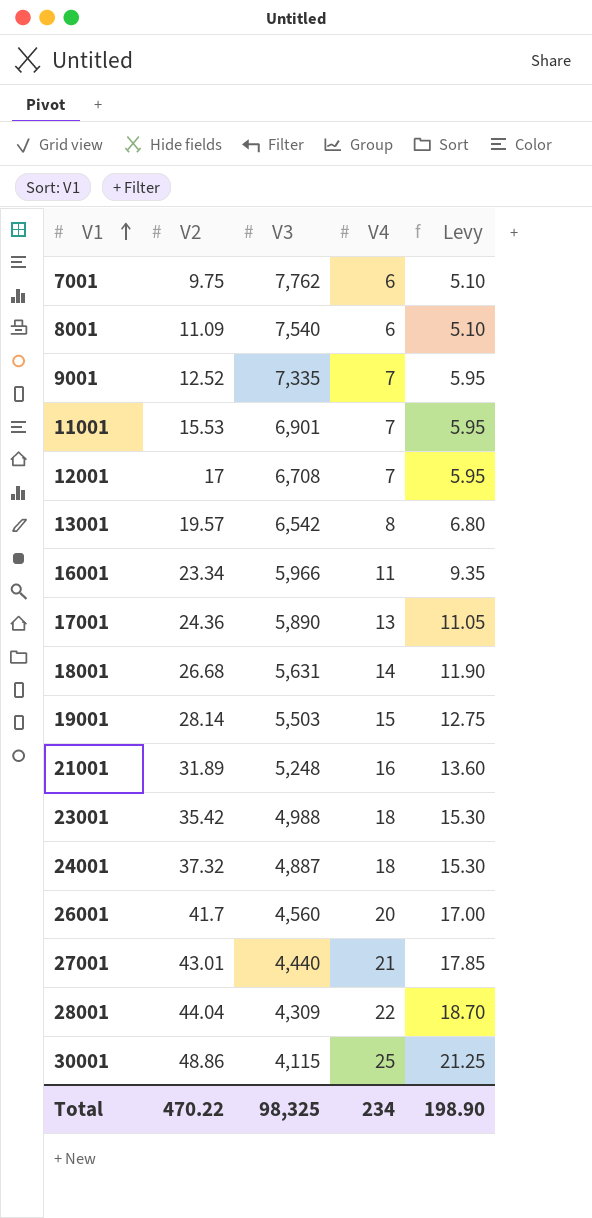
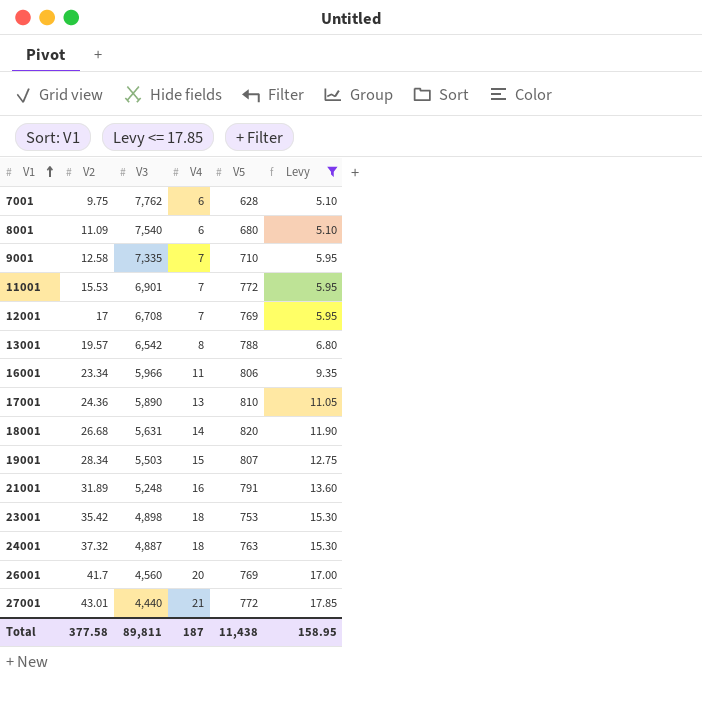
filter: none -> Levy <= 17.85
column V5 | position: none -> 5
9001 | V2: 12.52 -> 12.58
19001 | V2: 28.14 -> 28.34
23001 | V3: 4,988 -> 4,898
Total | V2: 470.22 -> 377.58
Total | V3: 98,325 -> 89,811
Total | V4: 234 -> 187
Total | Levy: 198.90 -> 158.95

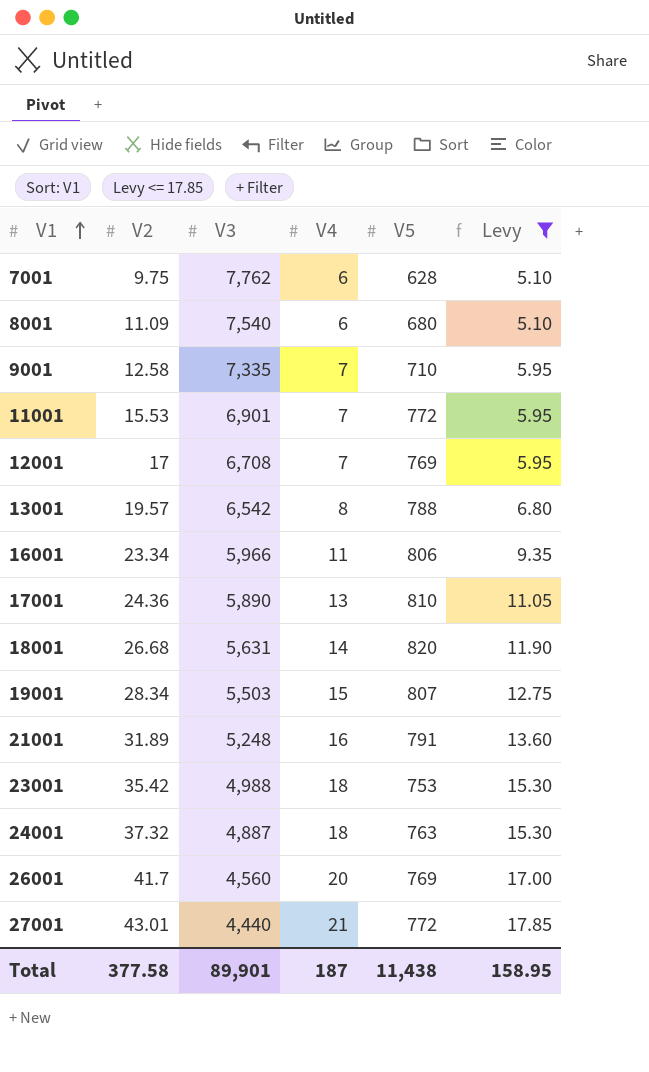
23001 | V3: 4,898 -> 4,988
Total | V3: 89,811 -> 89,901

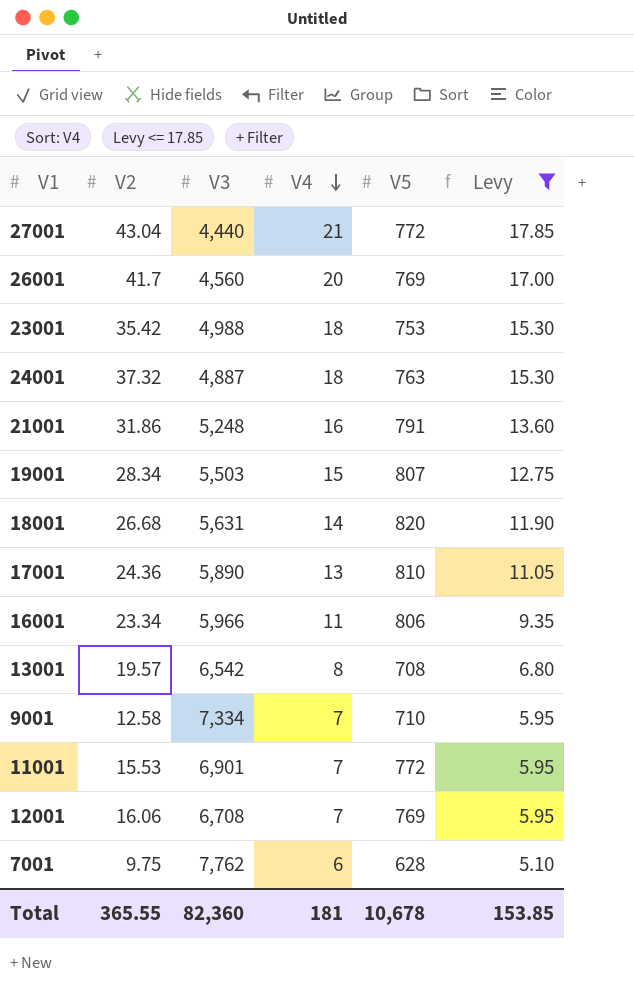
row order: V1 ascending -> V4 descending
row 8001: 11.09 | 7,540 | 6 | 680 | 5.10 -> none
27001 | V2: 43.01 -> 43.04
21001 | V2: 31.89 -> 31.86
13001 | V5: 788 -> 708
9001 | V3: 7,335 -> 7,334
12001 | V2: 17 -> 16.06
Total | V2: 377.58 -> 365.55
Total | V3: 89,901 -> 82,360
Total | V4: 187 -> 181
Total | V5: 11,438 -> 10,678
Total | Levy: 158.95 -> 153.85

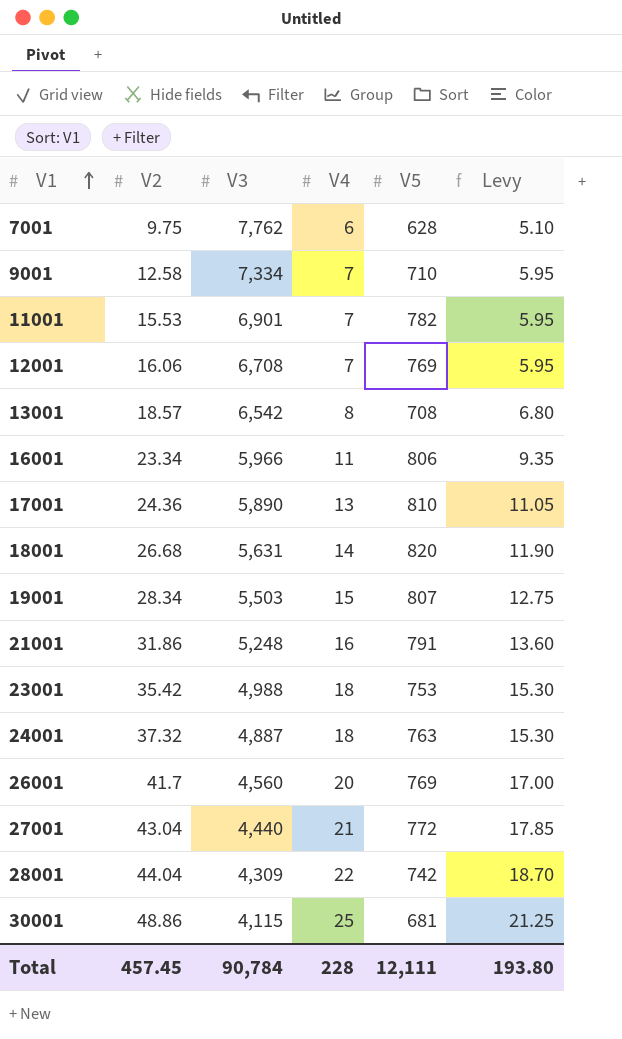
filter: Levy <= 17.85 -> none
row order: V4 descending -> V1 ascending
11001 | V5: 772 -> 782
13001 | V2: 19.57 -> 18.57
Total | V2: 365.55 -> 457.45
Total | V3: 82,360 -> 90,784
Total | V4: 181 -> 228
Total | V5: 10,678 -> 12,111
Total | Levy: 153.85 -> 193.80

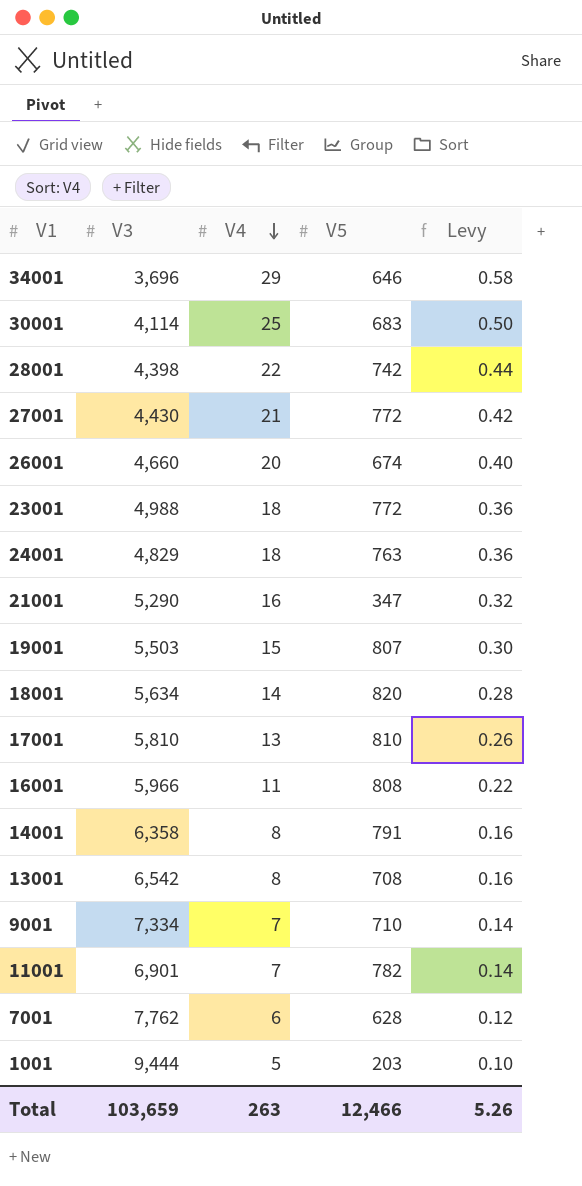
row order: V1 ascending -> V4 descending
column V2 | position: 2 -> none
column Levy | formula: [V4] * 0.85 -> [V4] * 0.02
row 12001: 16.06 | 6,708 | 7 | 769 | 5.95 -> none
row 34001: none -> 3,696 | 29 | 646 | 0.58
30001 | V3: 4,115 -> 4,114
30001 | V5: 681 -> 683
28001 | V3: 4,309 -> 4,398
27001 | V3: 4,440 -> 4,430
26001 | V3: 4,560 -> 4,660
26001 | V5: 769 -> 674
23001 | V5: 753 -> 772
24001 | V3: 4,887 -> 4,829
21001 | V3: 5,248 -> 5,290
21001 | V5: 791 -> 347
18001 | V3: 5,631 -> 5,634
17001 | V3: 5,890 -> 5,810
16001 | V5: 806 -> 808
row 14001: none -> 6,358 | 8 | 791 | 0.16
row 1001: none -> 9,444 | 5 | 203 | 0.10
Total | V3: 90,784 -> 103,659
Total | V4: 228 -> 263
Total | V5: 12,111 -> 12,466
Total | Levy: 193.80 -> 5.26

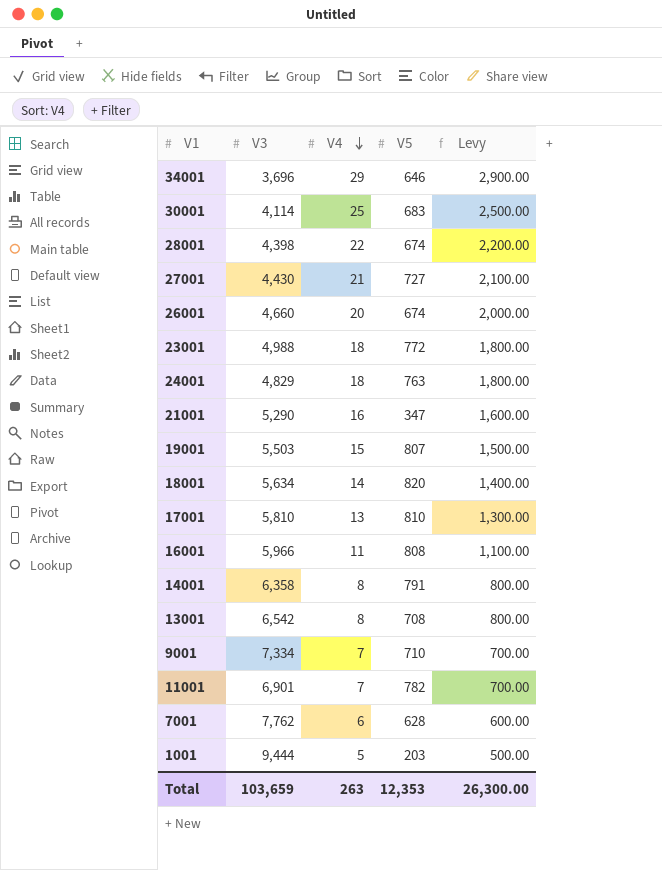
column Levy | formula: [V4] * 0.02 -> [V4] * 100
28001 | V5: 742 -> 674
27001 | V5: 772 -> 727
Total | V5: 12,466 -> 12,353
Total | Levy: 5.26 -> 26,300.00

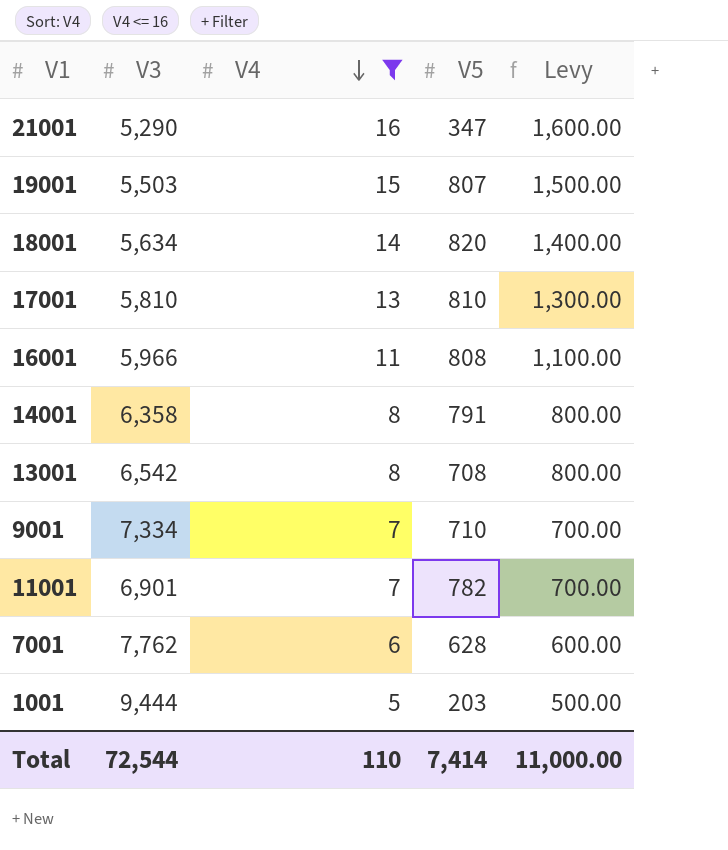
filter: none -> V4 <= 16
Total | V3: 103,659 -> 72,544
Total | V4: 263 -> 110
Total | V5: 12,353 -> 7,414
Total | Levy: 26,300.00 -> 11,000.00

